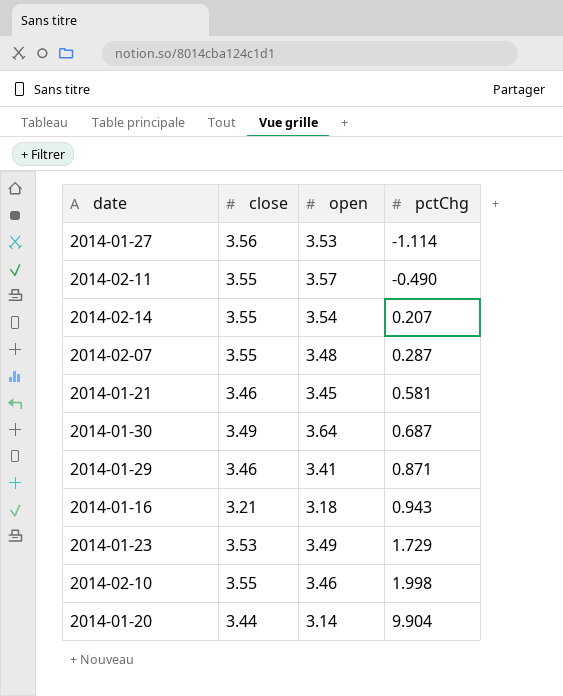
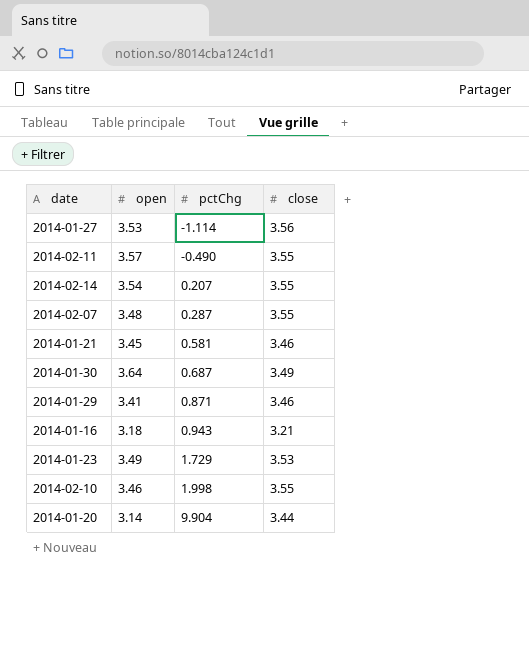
column close | position: 2 -> 4

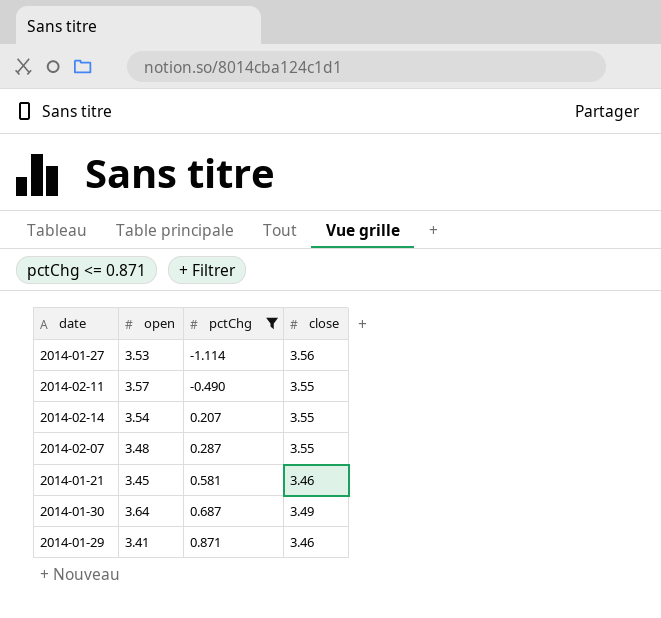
filter: none -> pctChg <= 0.871

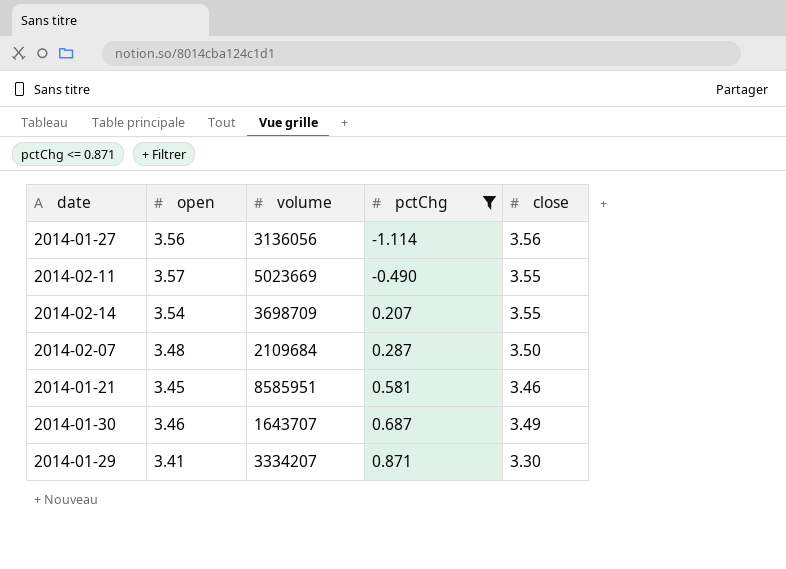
column volume | position: none -> 3
2014-01-27 | open: 3.53 -> 3.56
2014-02-07 | close: 3.55 -> 3.50
2014-01-30 | open: 3.64 -> 3.46
2014-01-29 | close: 3.46 -> 3.30

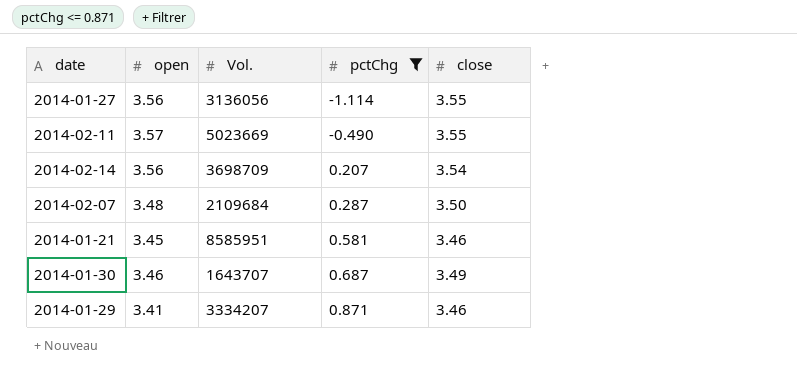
column name: volume -> Vol.
2014-01-27 | close: 3.56 -> 3.55
2014-02-14 | open: 3.54 -> 3.56
2014-02-14 | close: 3.55 -> 3.54
2014-01-29 | close: 3.30 -> 3.46

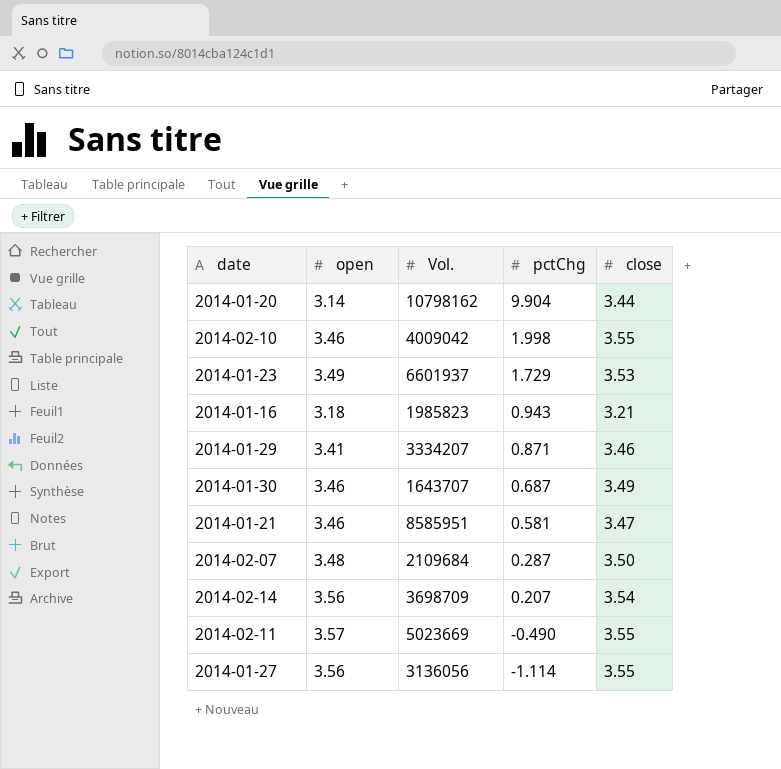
filter: pctChg <= 0.871 -> none
row order: pctChg ascending -> pctChg descending
2014-01-21 | open: 3.45 -> 3.46
2014-01-21 | close: 3.46 -> 3.47

